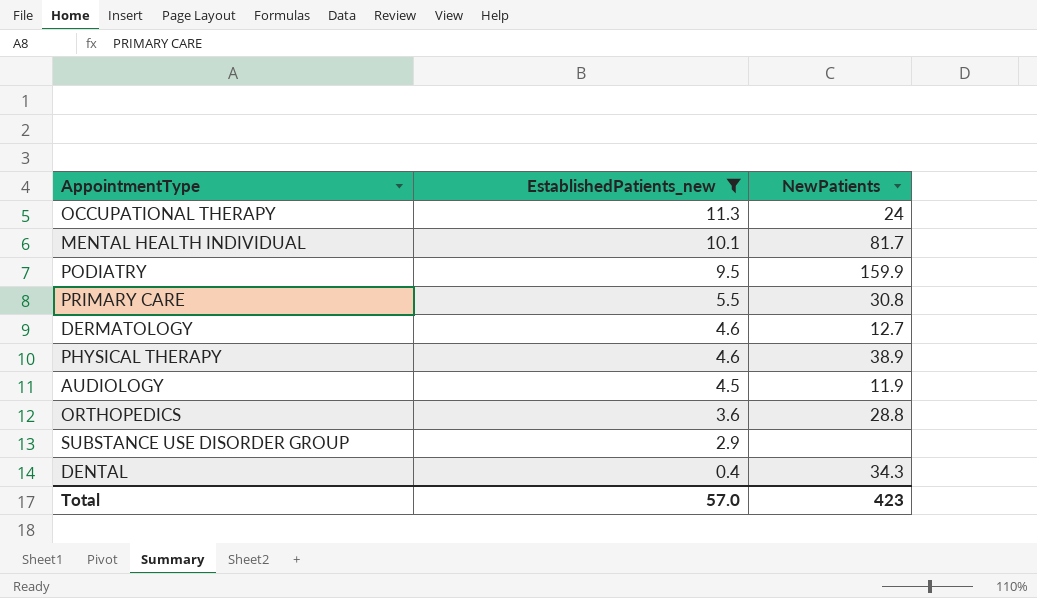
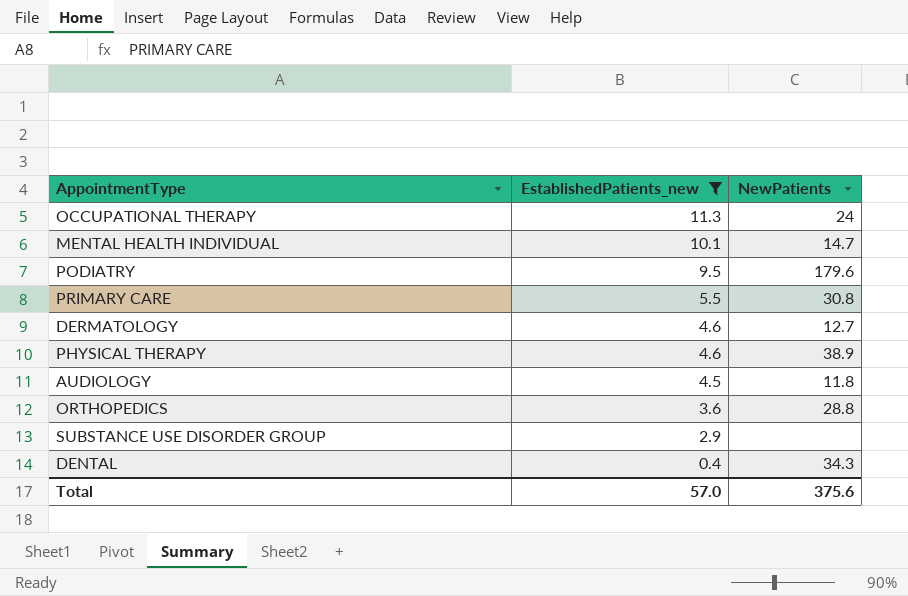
MENTAL HEALTH INDIVIDUAL | NewPatients: 81.7 -> 14.7
PODIATRY | NewPatients: 159.9 -> 179.6
AUDIOLOGY | NewPatients: 11.9 -> 11.8
Total | NewPatients: 423 -> 375.6

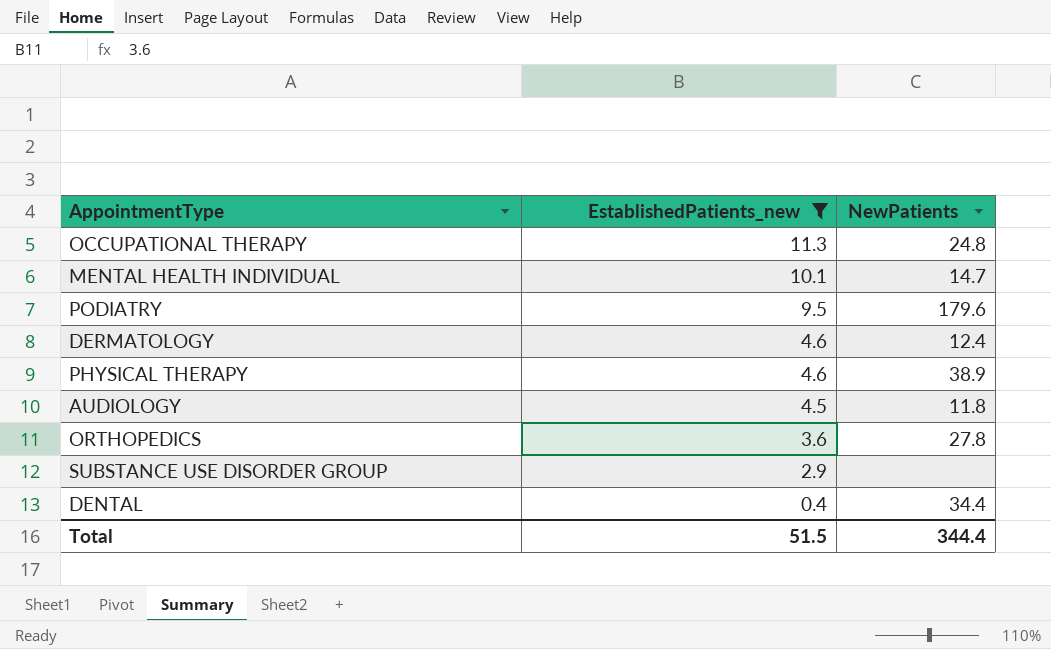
row PRIMARY CARE: 5.5 | 30.8 -> none
OCCUPATIONAL THERAPY | NewPatients: 24 -> 24.8
DERMATOLOGY | NewPatients: 12.7 -> 12.4
ORTHOPEDICS | NewPatients: 28.8 -> 27.8
DENTAL | NewPatients: 34.3 -> 34.4
Total | EstablishedPatients_new: 57.0 -> 51.5
Total | NewPatients: 375.6 -> 344.4

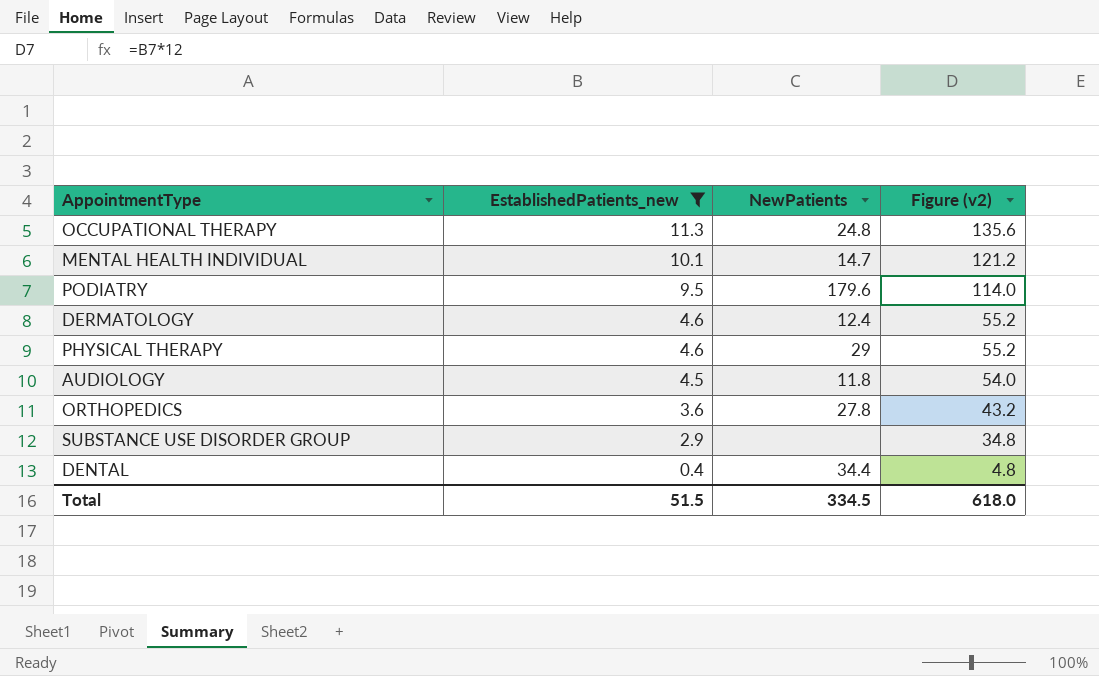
column Figure (v2) | formula: none -> [EstablishedPatients_new] * 12
PHYSICAL THERAPY | NewPatients: 38.9 -> 29
Total | NewPatients: 344.4 -> 334.5

